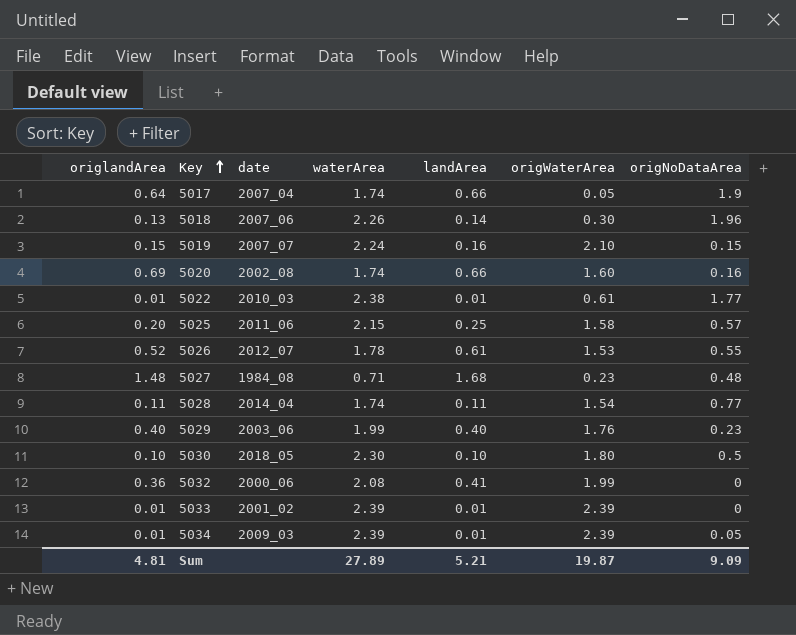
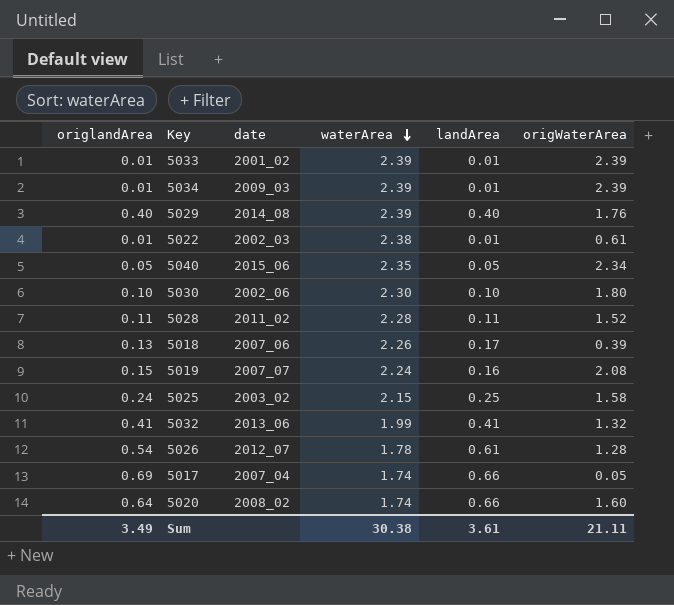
row order: Key ascending -> waterArea descending
column origNoDataArea | position: 7 -> none
row 5027: 1.48 | 1984_08 | 0.71 | 1.68 | 0.23 | 0.48 -> none
5029 | date: 2003_06 -> 2014_08
5029 | waterArea: 1.99 -> 2.39
5022 | date: 2010_03 -> 2002_03
row 5040: none -> 0.05 | 2015_06 | 2.35 | 0.05 | 2.34
5030 | date: 2018_05 -> 2002_06
5028 | date: 2014_04 -> 2011_02
5028 | waterArea: 1.74 -> 2.28
5028 | origWaterArea: 1.54 -> 1.52
5018 | landArea: 0.14 -> 0.17
5018 | origWaterArea: 0.30 -> 0.39
5019 | origWaterArea: 2.10 -> 2.08
5025 | origlandArea: 0.20 -> 0.24
5025 | date: 2011_06 -> 2003_02
5032 | origlandArea: 0.36 -> 0.41
5032 | date: 2000_06 -> 2013_06
5032 | waterArea: 2.08 -> 1.99
5032 | origWaterArea: 1.99 -> 1.32
5026 | origlandArea: 0.52 -> 0.54
5026 | origWaterArea: 1.53 -> 1.28
5017 | origlandArea: 0.64 -> 0.69
5020 | origlandArea: 0.69 -> 0.64
5020 | date: 2002_08 -> 2008_02
Sum | origlandArea: 4.81 -> 3.49
Sum | waterArea: 27.89 -> 30.38
Sum | landArea: 5.21 -> 3.61
Sum | origWaterArea: 19.87 -> 21.11

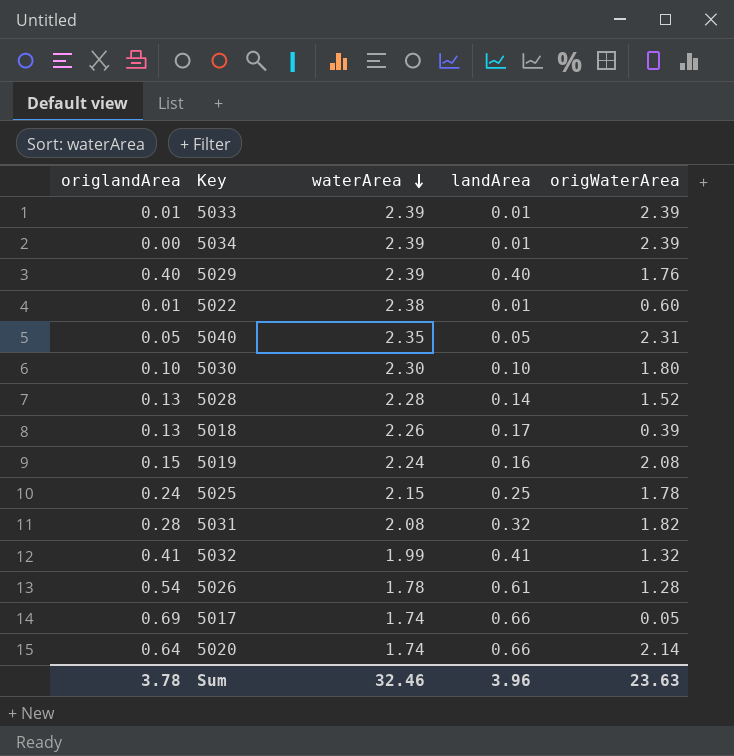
column date | position: 3 -> none
5034 | origlandArea: 0.01 -> 0.00
5022 | origWaterArea: 0.61 -> 0.60
5040 | origWaterArea: 2.34 -> 2.31
5028 | origlandArea: 0.11 -> 0.13
5028 | landArea: 0.11 -> 0.14
5025 | origWaterArea: 1.58 -> 1.78
row 5031: none -> 0.28 | 2.08 | 0.32 | 1.82
5020 | origWaterArea: 1.60 -> 2.14
Sum | origlandArea: 3.49 -> 3.78
Sum | waterArea: 30.38 -> 32.46
Sum | landArea: 3.61 -> 3.96
Sum | origWaterArea: 21.11 -> 23.63

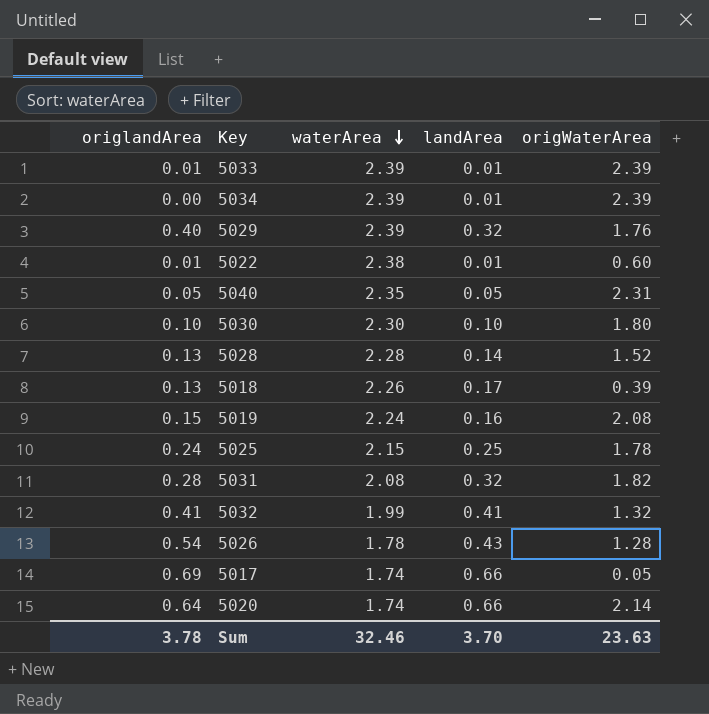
5029 | landArea: 0.40 -> 0.32
5026 | landArea: 0.61 -> 0.43
Sum | landArea: 3.96 -> 3.70

